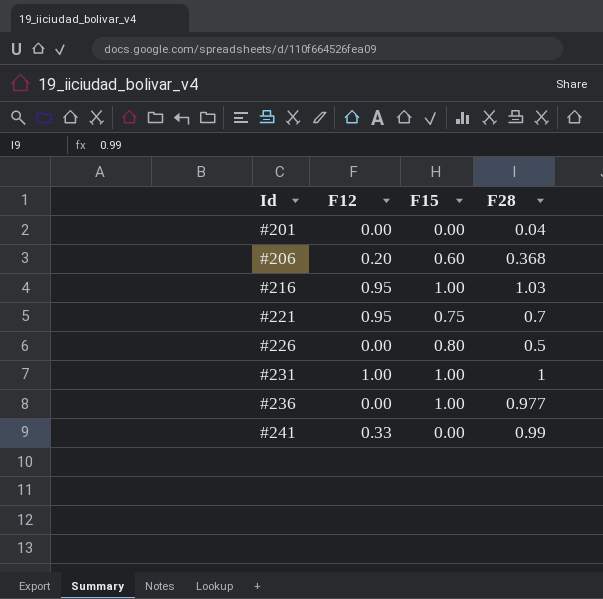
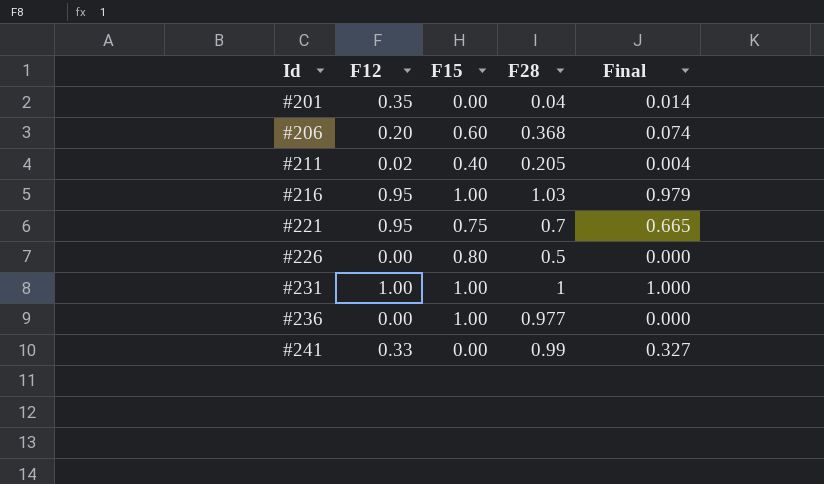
column Final | formula: none -> [F12] * [F28]
#201 | F12: 0.00 -> 0.35
row #211: none -> 0.02 | 0.40 | 0.205 | 0.004

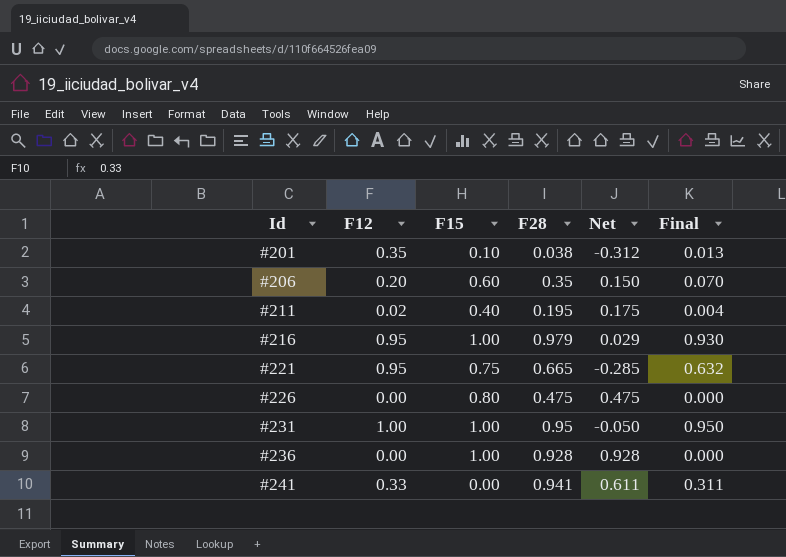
column Net | formula: none -> [F28] - [F12]
#201 | F15: 0.00 -> 0.10
#201 | F28: 0.04 -> 0.038
#201 | Final: 0.014 -> 0.013
#206 | F28: 0.368 -> 0.35
#206 | Final: 0.074 -> 0.070
#211 | F28: 0.205 -> 0.195
#216 | F28: 1.03 -> 0.979
#216 | Final: 0.979 -> 0.930
#221 | F28: 0.7 -> 0.665
#221 | Final: 0.665 -> 0.632
#226 | F28: 0.5 -> 0.475
#231 | F28: 1 -> 0.95
#231 | Final: 1.000 -> 0.950
#236 | F28: 0.977 -> 0.928
#241 | F28: 0.99 -> 0.941
#241 | Final: 0.327 -> 0.311

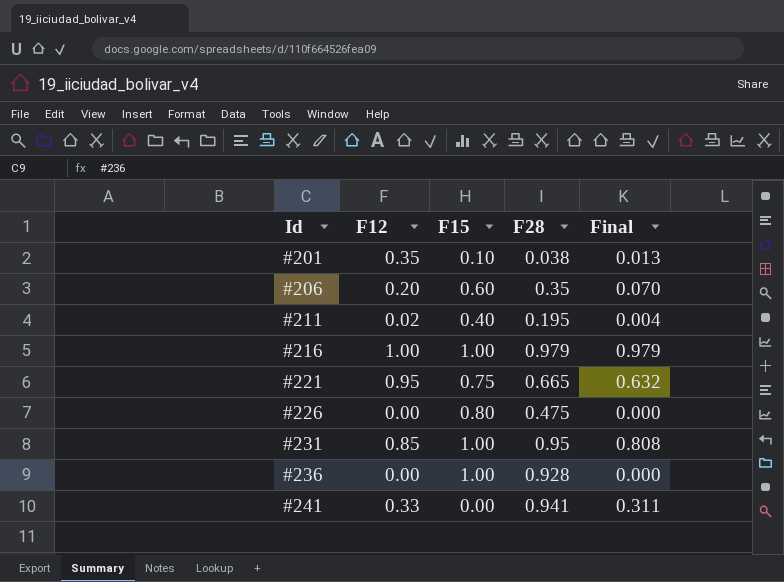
column Net | formula: [F28] - [F12] -> none
#216 | F12: 0.95 -> 1.00
#216 | Final: 0.930 -> 0.979
#231 | F12: 1.00 -> 0.85
#231 | Final: 0.950 -> 0.808

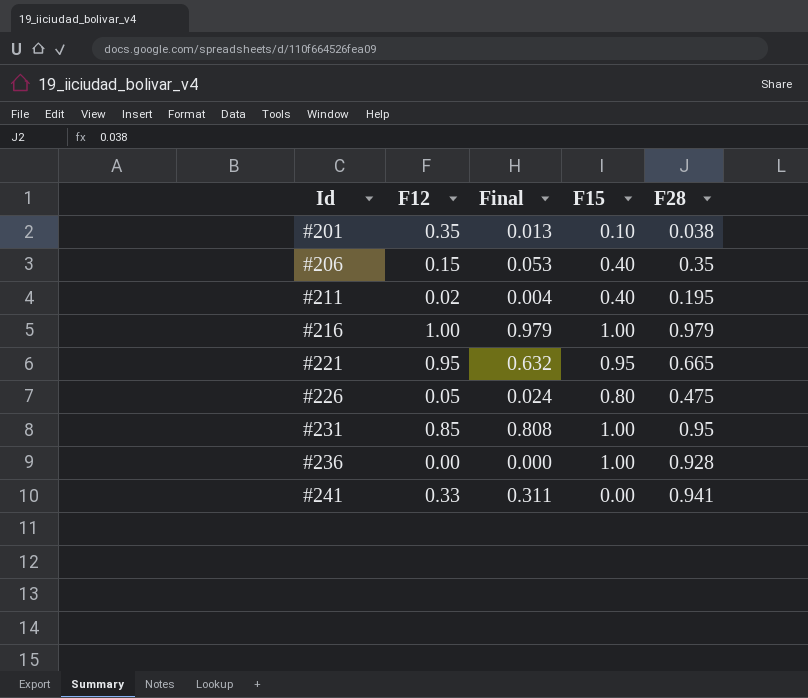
column Final | position: 5 -> 3
#206 | F12: 0.20 -> 0.15
#206 | Final: 0.070 -> 0.053
#206 | F15: 0.60 -> 0.40
#221 | F15: 0.75 -> 0.95
#226 | F12: 0.00 -> 0.05
#226 | Final: 0.000 -> 0.024

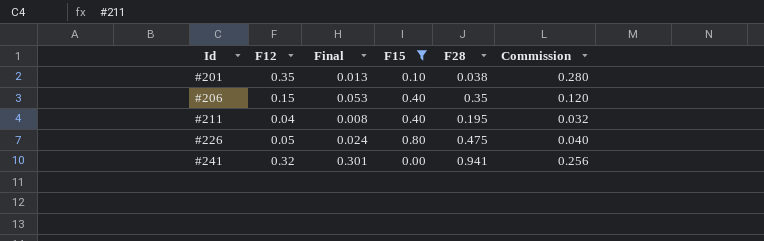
filter: none -> F15 <= 0.80
column Commission | formula: none -> [F12] * 0.8
#211 | F12: 0.02 -> 0.04
#211 | Final: 0.004 -> 0.008
#241 | F12: 0.33 -> 0.32
#241 | Final: 0.311 -> 0.301

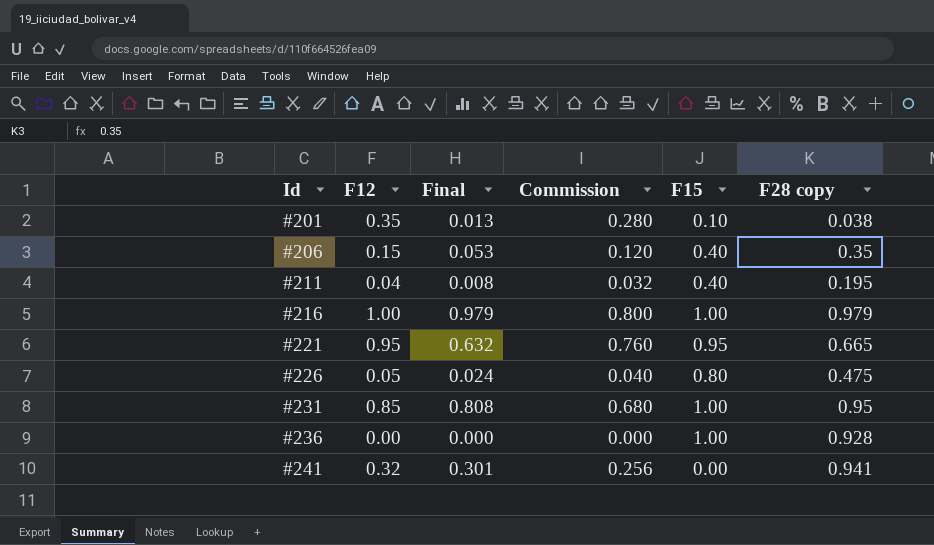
filter: F15 <= 0.80 -> none
column Commission | position: 6 -> 4
column name: F28 -> F28 copy

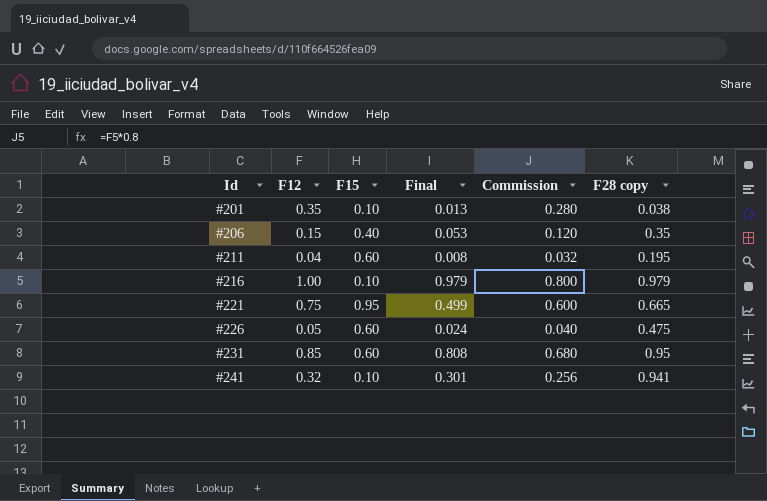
column F15 | position: 5 -> 3
row #236: 0.00 | 0.000 | 0.000 | 1.00 | 0.928 -> none
#211 | F15: 0.40 -> 0.60
#216 | F15: 1.00 -> 0.10
#221 | F12: 0.95 -> 0.75
#221 | Final: 0.632 -> 0.499
#221 | Commission: 0.760 -> 0.600
#226 | F15: 0.80 -> 0.60
#231 | F15: 1.00 -> 0.60
#241 | F15: 0.00 -> 0.10

